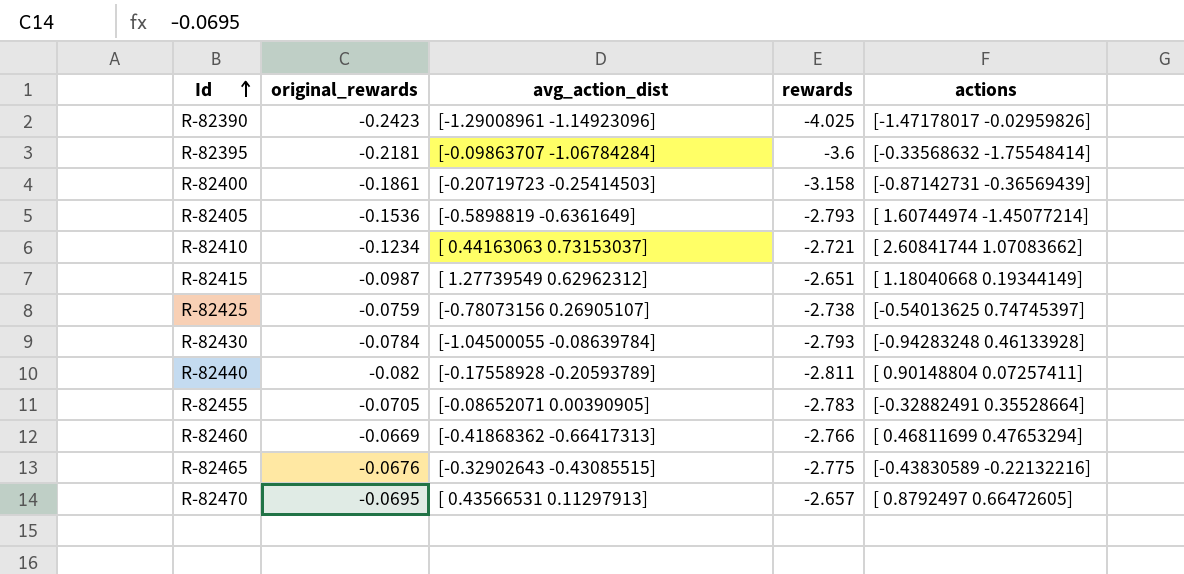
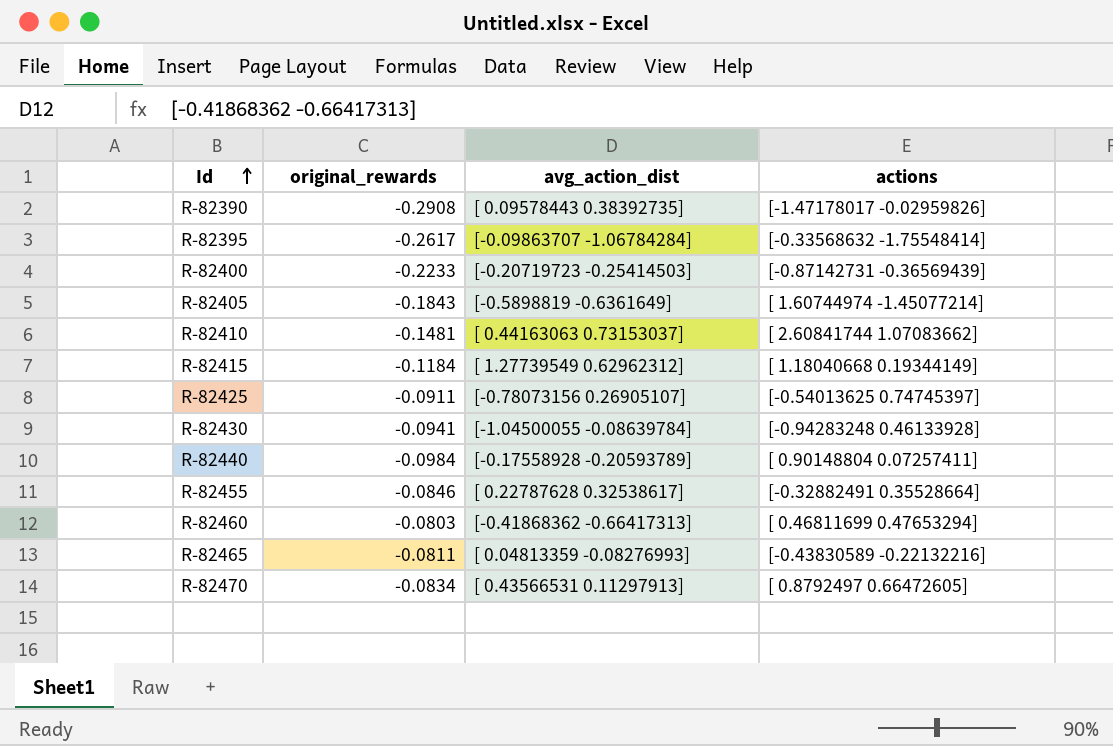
column rewards | position: 4 -> none
R-82390 | original_rewards: -0.2423 -> -0.2908
R-82390 | avg_action_dist: [-1.29008961 -1.14923096] -> [ 0.09578443 0.38392735]
R-82395 | original_rewards: -0.2181 -> -0.2617
R-82400 | original_rewards: -0.1861 -> -0.2233
R-82405 | original_rewards: -0.1536 -> -0.1843
R-82410 | original_rewards: -0.1234 -> -0.1481
R-82415 | original_rewards: -0.0987 -> -0.1184
R-82425 | original_rewards: -0.0759 -> -0.0911
R-82430 | original_rewards: -0.0784 -> -0.0941
R-82440 | original_rewards: -0.082 -> -0.0984
R-82455 | original_rewards: -0.0705 -> -0.0846
R-82455 | avg_action_dist: [-0.08652071 0.00390905] -> [ 0.22787628 0.32538617]
R-82460 | original_rewards: -0.0669 -> -0.0803
R-82465 | original_rewards: -0.0676 -> -0.0811
R-82465 | avg_action_dist: [-0.32902643 -0.43085515] -> [ 0.04813359 -0.08276993]
R-82470 | original_rewards: -0.0695 -> -0.0834

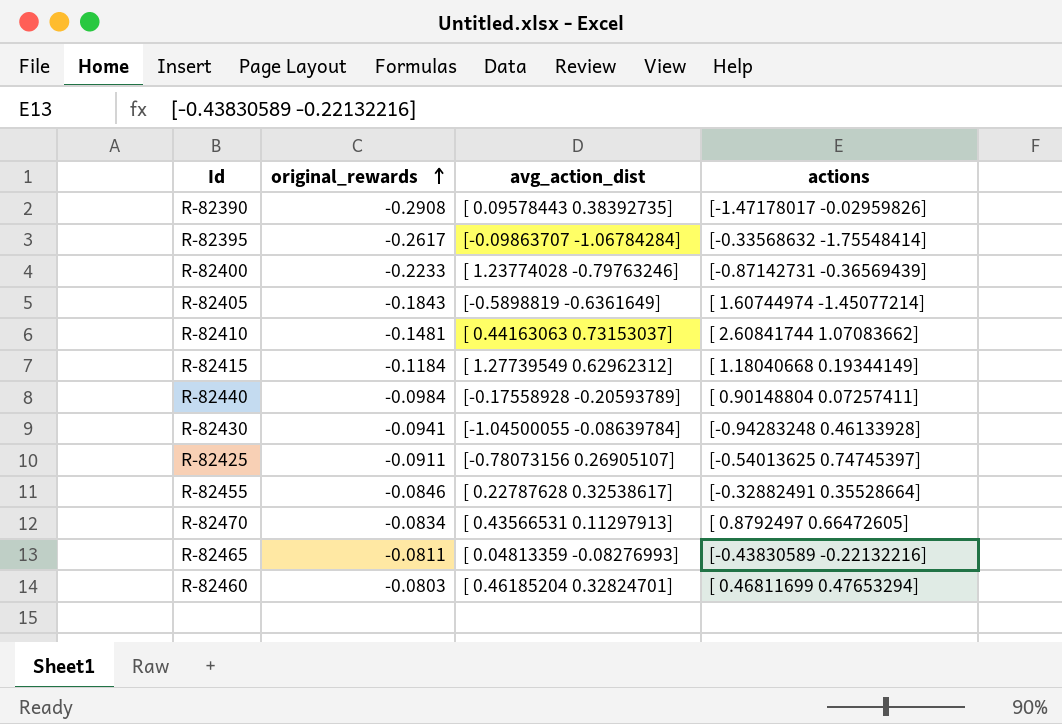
row order: Id ascending -> original_rewards ascending
R-82400 | avg_action_dist: [-0.20719723 -0.25414503] -> [ 1.23774028 -0.79763246]
R-82460 | avg_action_dist: [-0.41868362 -0.66417313] -> [ 0.46185204 0.32824701]

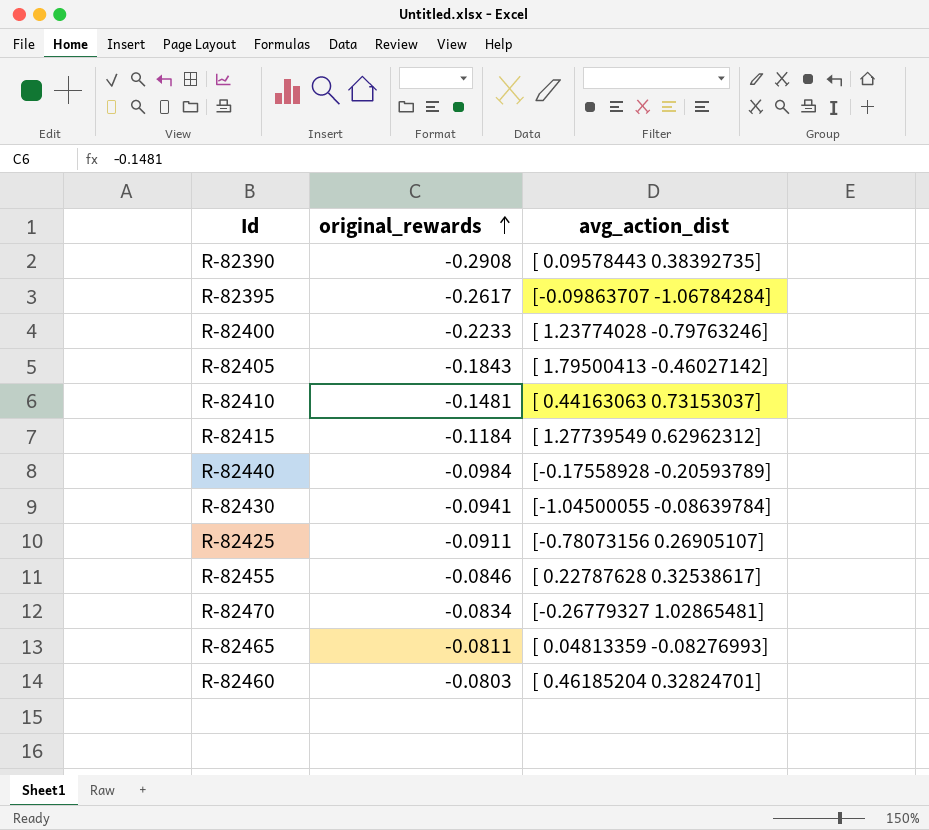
column actions | position: 4 -> none
R-82405 | avg_action_dist: [-0.5898819 -0.6361649] -> [ 1.79500413 -0.46027142]
R-82470 | avg_action_dist: [ 0.43566531 0.11297913] -> [-0.26779327 1.02865481]

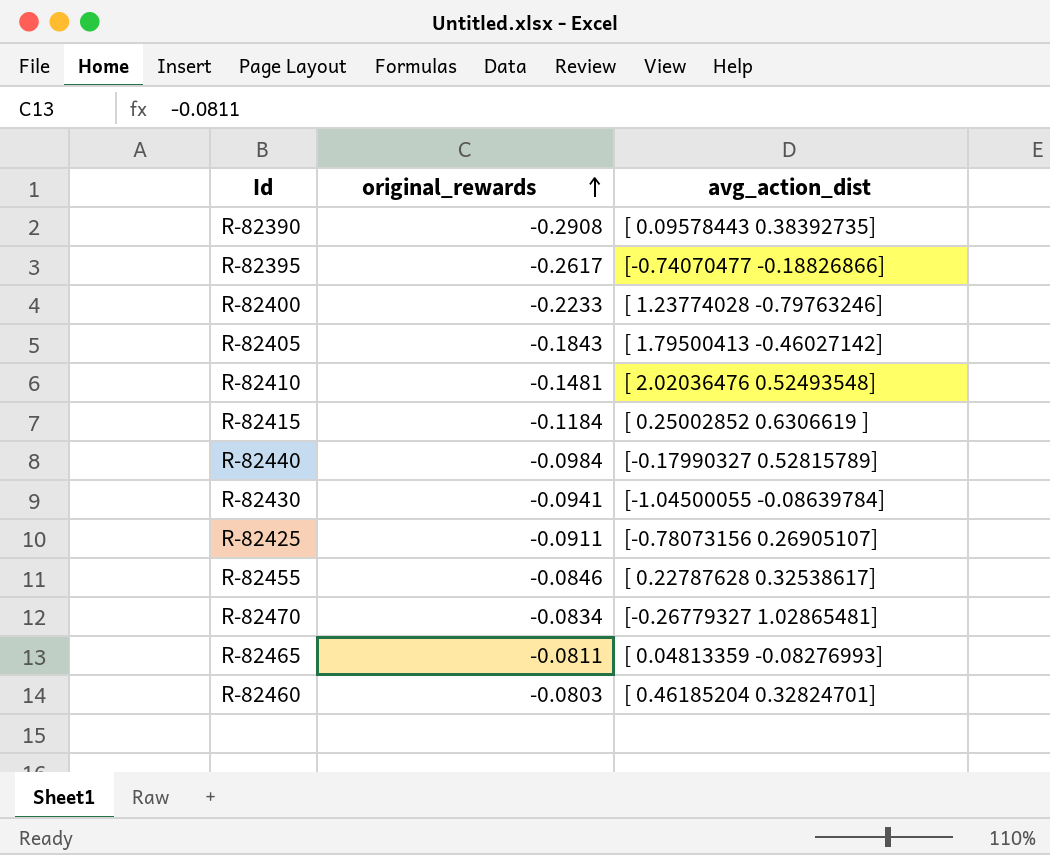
R-82395 | avg_action_dist: [-0.09863707 -1.06784284] -> [-0.74070477 -0.18826866]
R-82410 | avg_action_dist: [ 0.44163063 0.73153037] -> [ 2.02036476 0.52493548]
R-82415 | avg_action_dist: [ 1.27739549 0.62962312] -> [ 0.25002852 0.6306619 ]
R-82440 | avg_action_dist: [-0.17558928 -0.20593789] -> [-0.17990327 0.52815789]

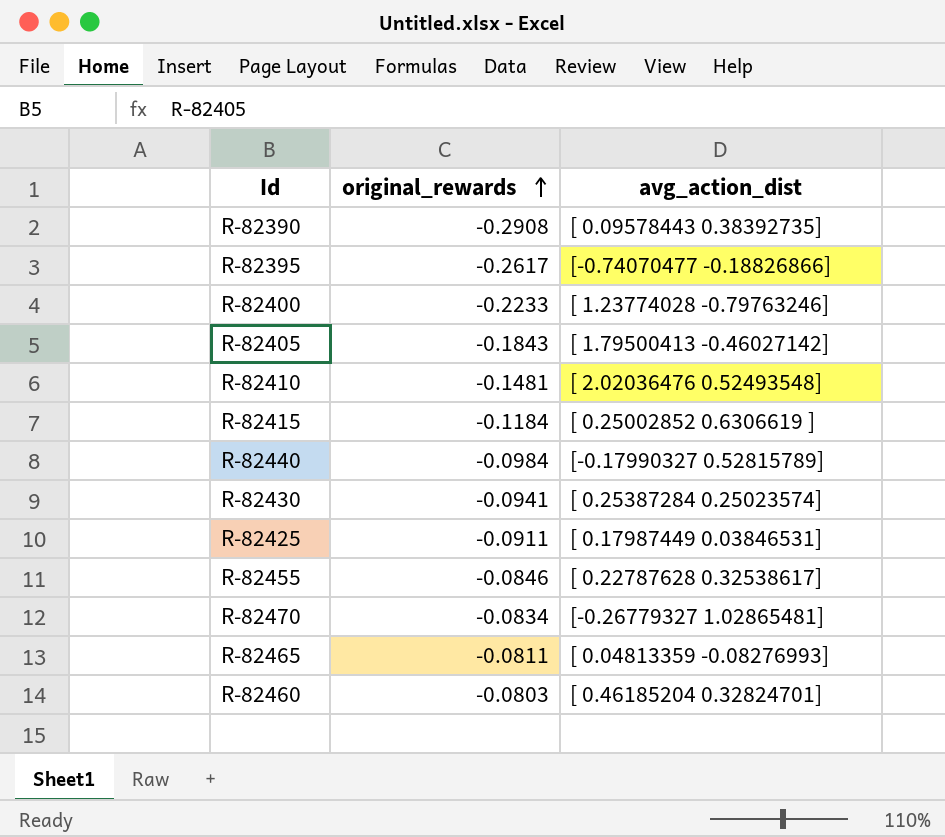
R-82430 | avg_action_dist: [-1.04500055 -0.08639784] -> [ 0.25387284 0.25023574]
R-82425 | avg_action_dist: [-0.78073156 0.26905107] -> [ 0.17987449 0.03846531]

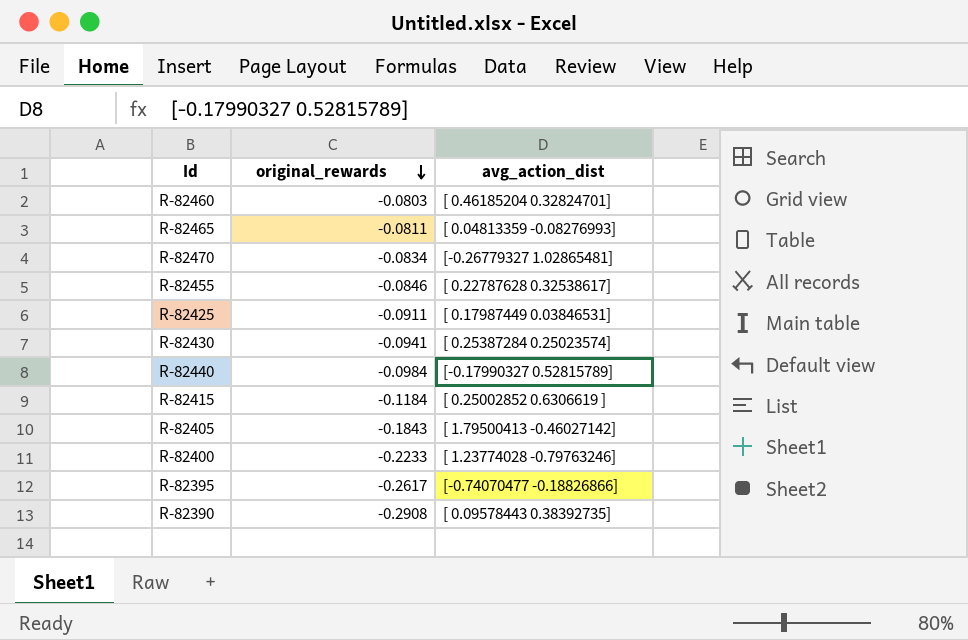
row order: original_rewards ascending -> original_rewards descending
row R-82410: -0.1481 | [ 2.02036476 0.52493548] -> none

